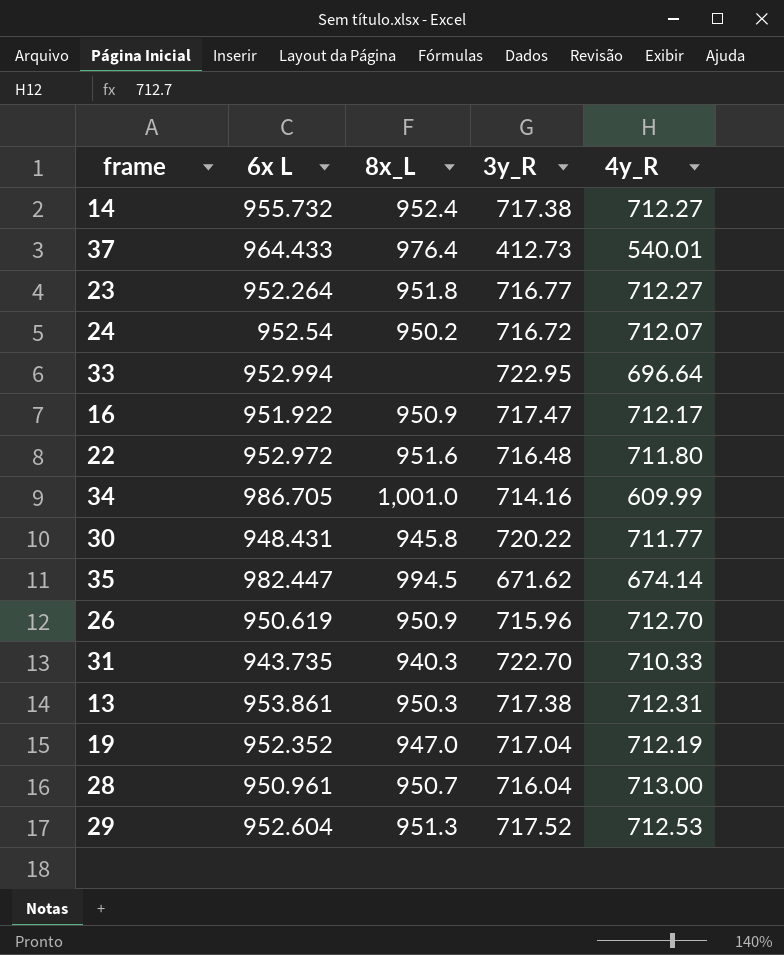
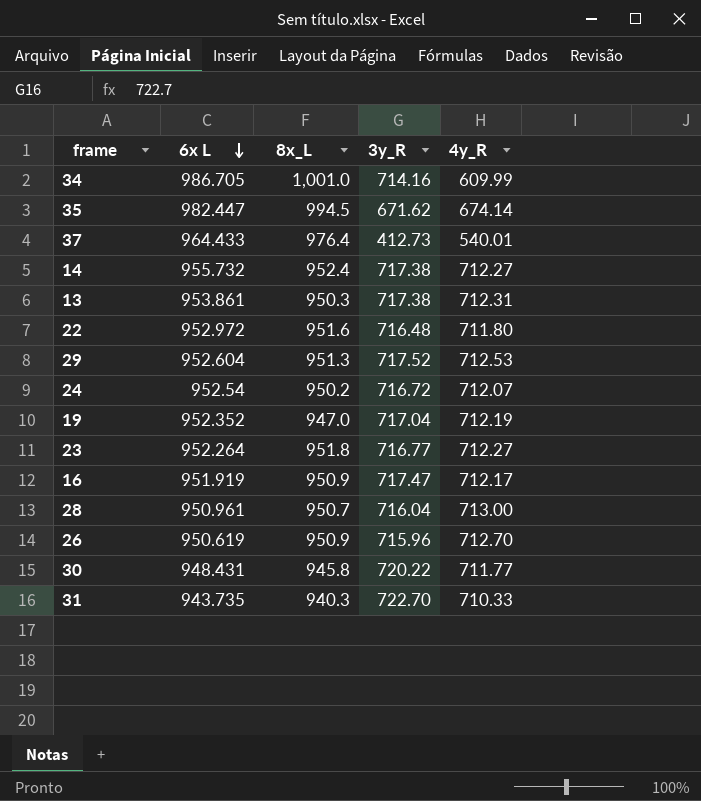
row order: none -> 6x L descending
row 33: 952.994 | none | 722.95 | 696.64 -> none
16 | 6x L: 951.922 -> 951.919

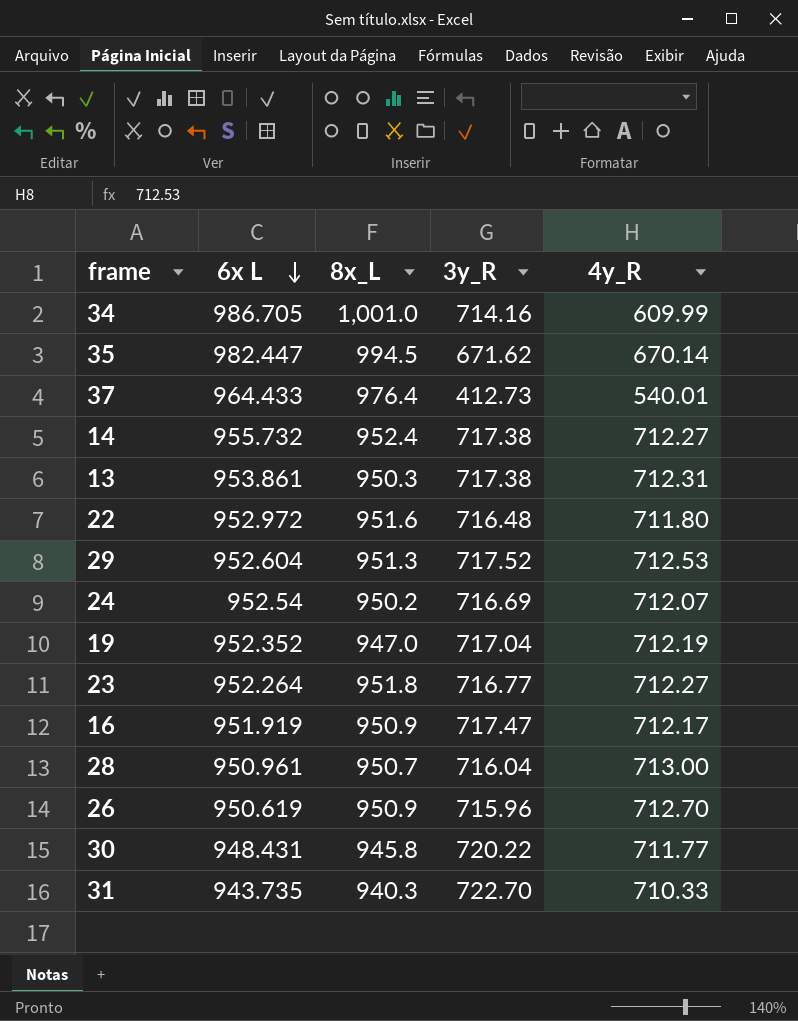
35 | 4y_R: 674.14 -> 670.14
24 | 3y_R: 716.72 -> 716.69

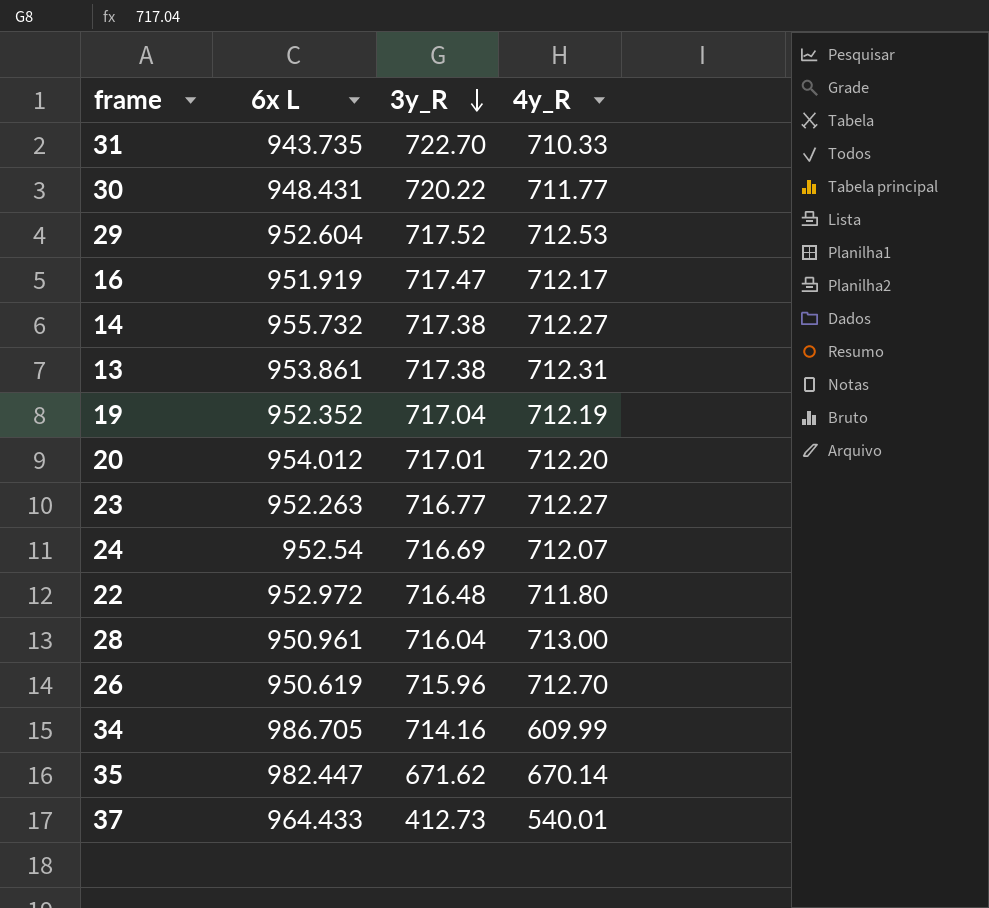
row order: 6x L descending -> 3y_R descending
column 8x_L | position: 3 -> none
row 20: none -> 954.012 | 717.01 | 712.20
23 | 6x L: 952.264 -> 952.263

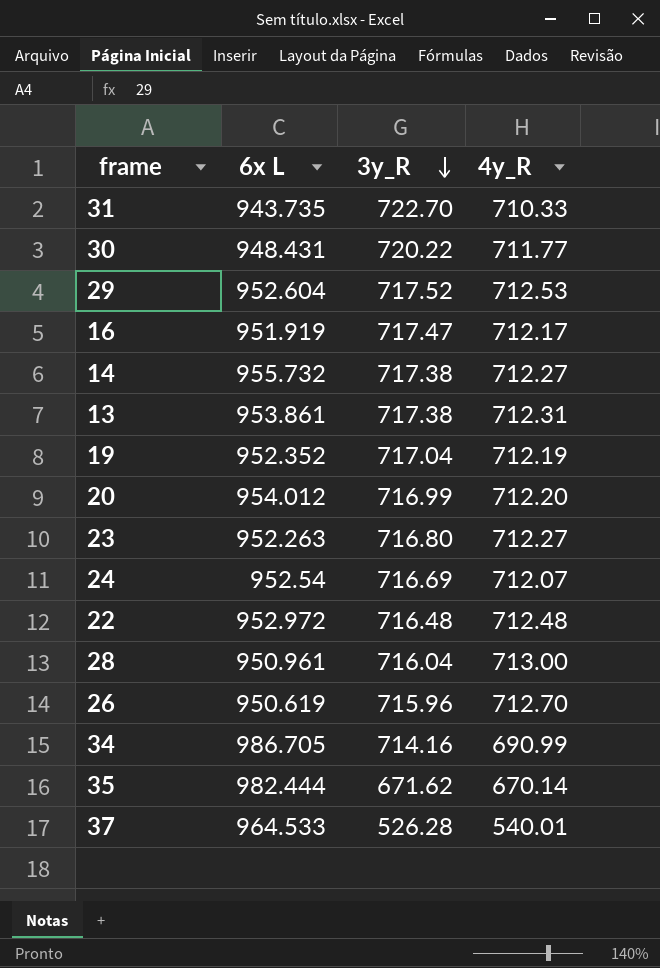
20 | 3y_R: 717.01 -> 716.99
23 | 3y_R: 716.77 -> 716.80
22 | 4y_R: 711.80 -> 712.48
34 | 4y_R: 609.99 -> 690.99
35 | 6x L: 982.447 -> 982.444
37 | 6x L: 964.433 -> 964.533
37 | 3y_R: 412.73 -> 526.28

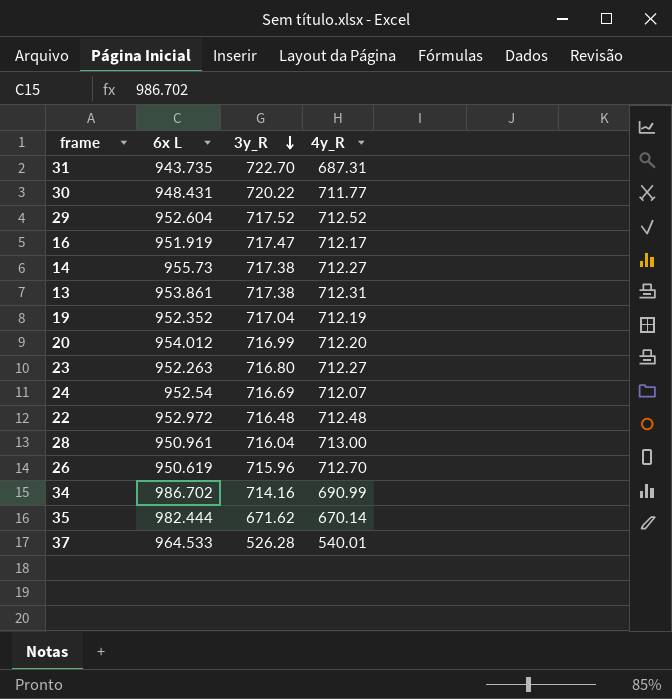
31 | 4y_R: 710.33 -> 687.31
29 | 4y_R: 712.53 -> 712.52
14 | 6x L: 955.732 -> 955.73
34 | 6x L: 986.705 -> 986.702

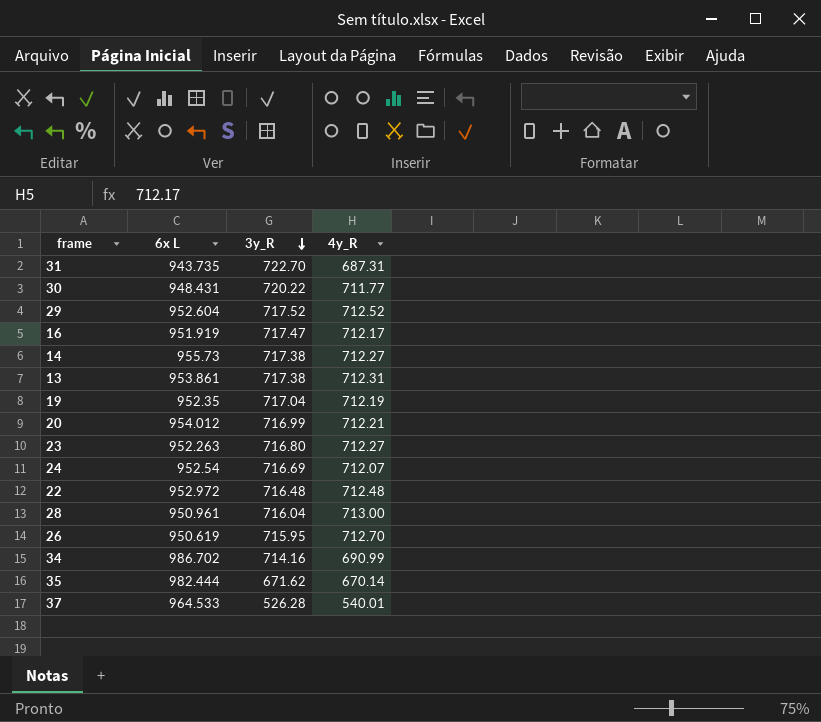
19 | 6x L: 952.352 -> 952.35
20 | 4y_R: 712.20 -> 712.21
26 | 3y_R: 715.96 -> 715.95

